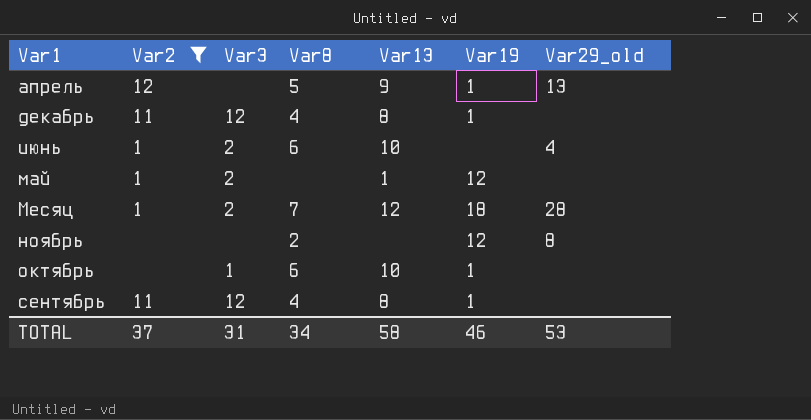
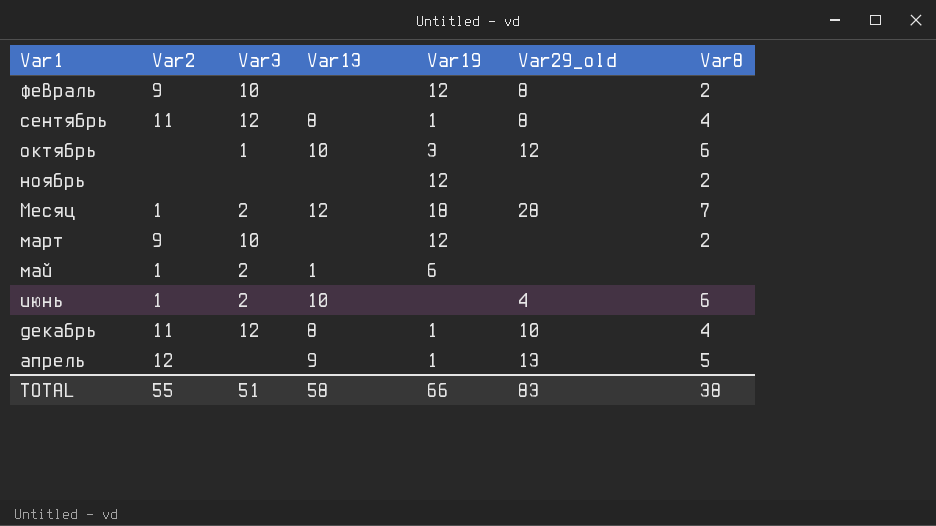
filter: Var2 != 9 -> none
row order: Var1 ascending -> Var1 descending
column Var8 | position: 4 -> 7
сентябрь | Var29_old: none -> 8
октябрь | Var19: 1 -> 3
октябрь | Var29_old: none -> 12
ноябрь | Var29_old: 8 -> none
май | Var19: 12 -> 6
декабрь | Var29_old: none -> 10
TOTAL | Var2: 37 -> 55
TOTAL | Var3: 31 -> 51
TOTAL | Var19: 46 -> 66
TOTAL | Var29_old: 53 -> 83
TOTAL | Var8: 34 -> 38

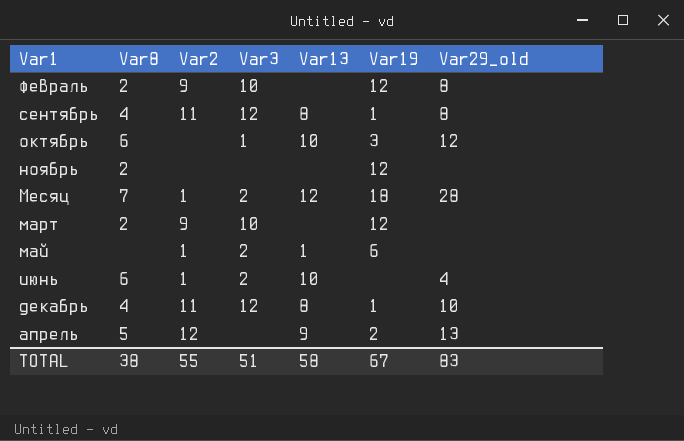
column Var8 | position: 7 -> 2
апрель | Var19: 1 -> 2
TOTAL | Var19: 66 -> 67

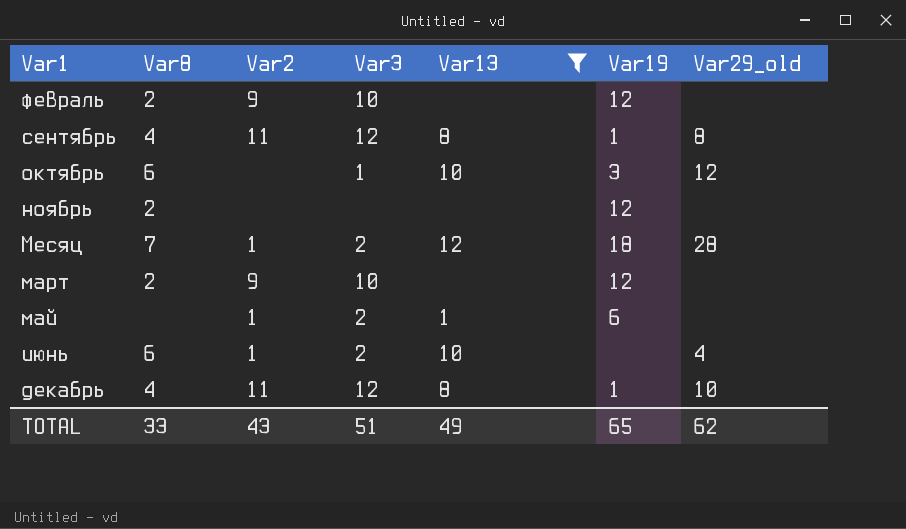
filter: none -> Var13 != 9
февраль | Var29_old: 8 -> none
TOTAL | Var8: 38 -> 33
TOTAL | Var2: 55 -> 43
TOTAL | Var13: 58 -> 49
TOTAL | Var19: 67 -> 65
TOTAL | Var29_old: 83 -> 62

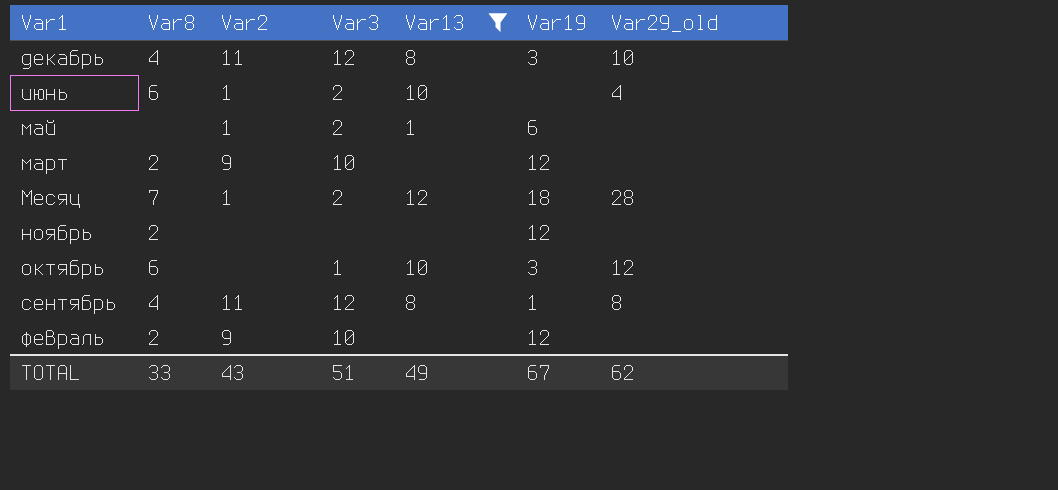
row order: Var1 descending -> Var1 ascending
декабрь | Var19: 1 -> 3
TOTAL | Var19: 65 -> 67

